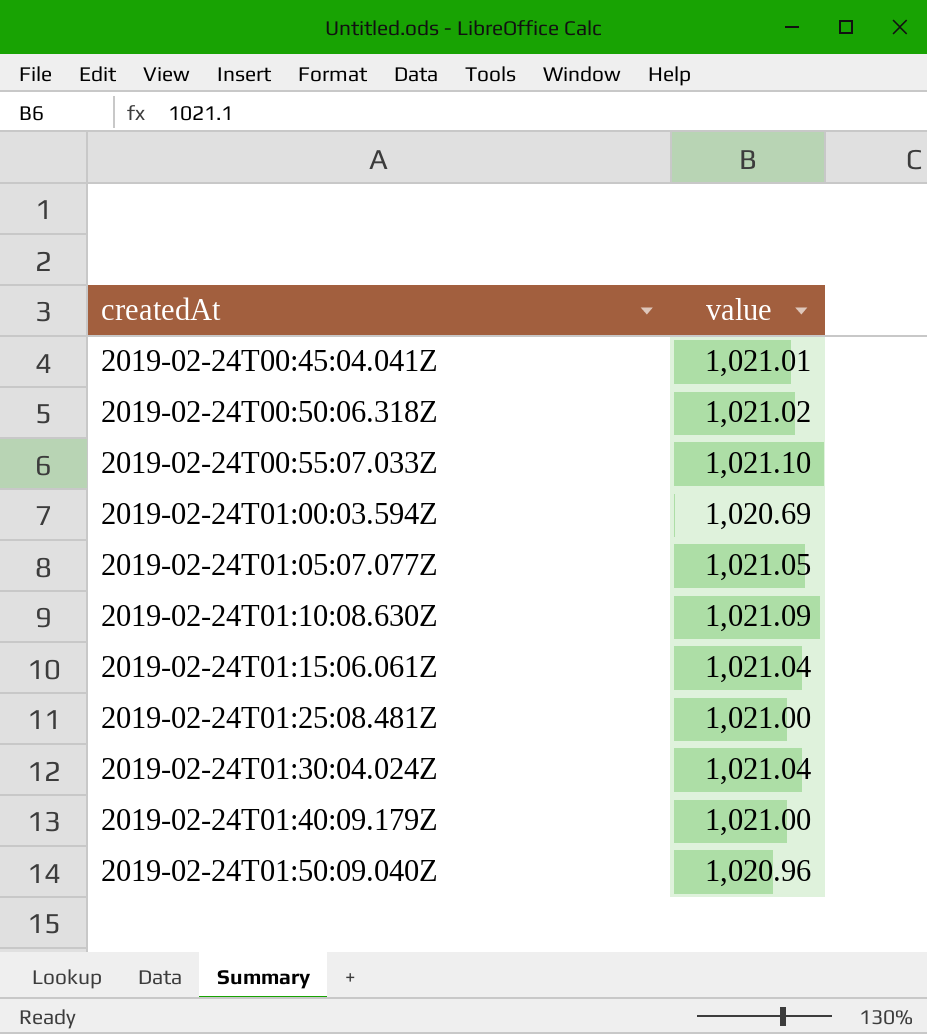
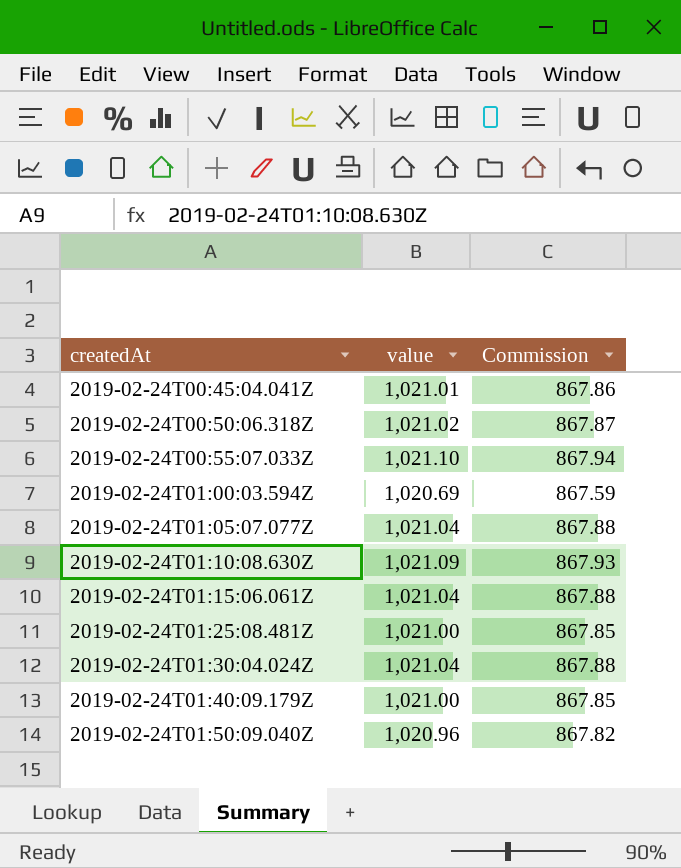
column Commission | formula: none -> [value] * 0.85
2019-02-24T01:05:07.077Z | value: 1,021.05 -> 1,021.04

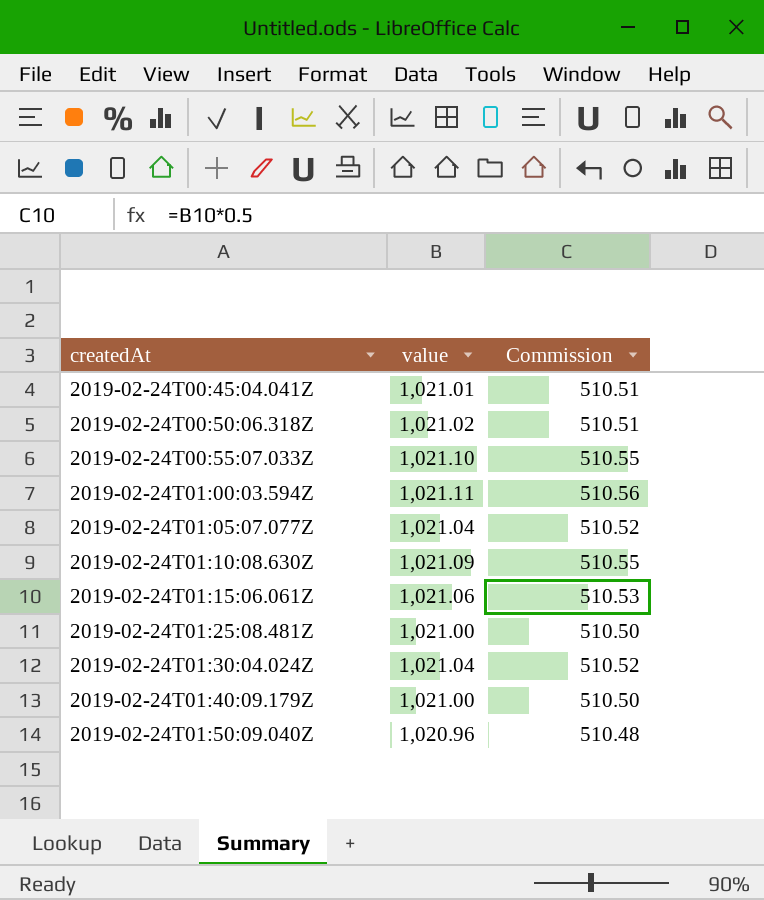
column Commission | formula: [value] * 0.85 -> [value] * 0.5
2019-02-24T01:00:03.594Z | value: 1,020.69 -> 1,021.11
2019-02-24T01:15:06.061Z | value: 1,021.04 -> 1,021.06

